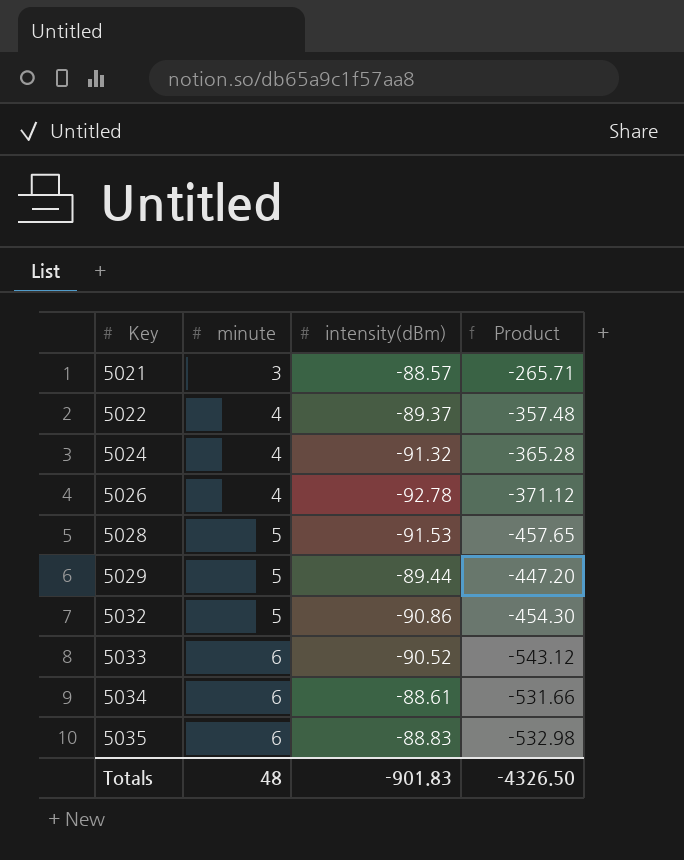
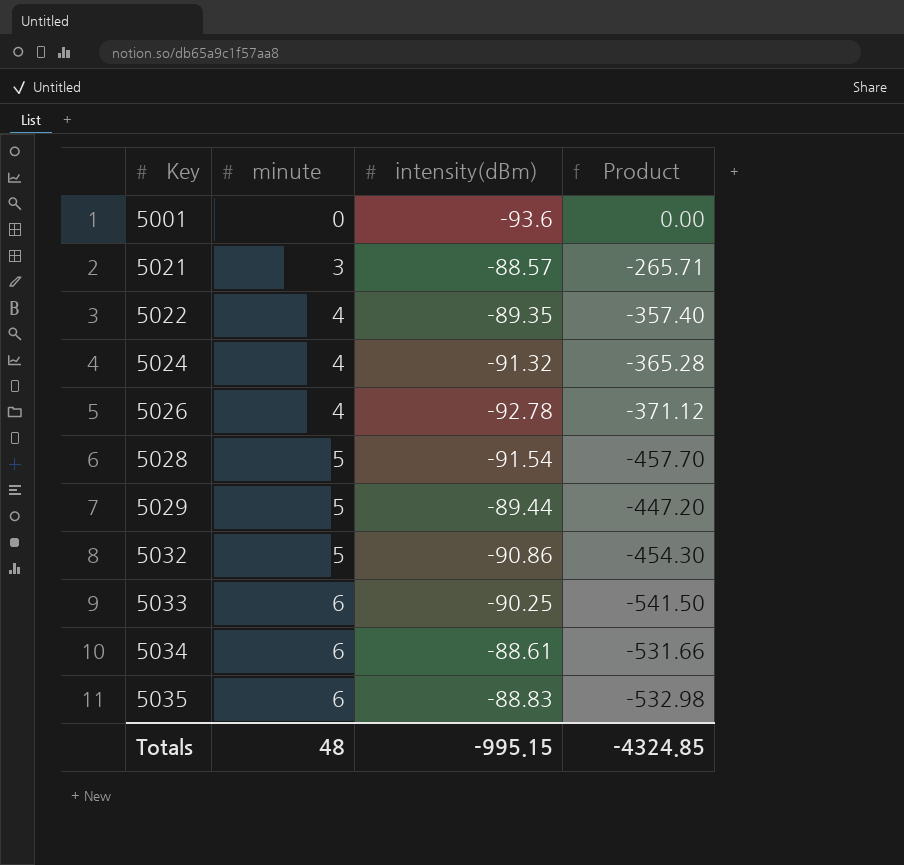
row 5001: none -> 0 | -93.6 | 0.00
5022 | intensity(dBm): -89.37 -> -89.35
5022 | Product: -357.48 -> -357.40
5028 | intensity(dBm): -91.53 -> -91.54
5028 | Product: -457.65 -> -457.70
5033 | intensity(dBm): -90.52 -> -90.25
5033 | Product: -543.12 -> -541.50
Totals | intensity(dBm): -901.83 -> -995.15
Totals | Product: -4326.50 -> -4324.85

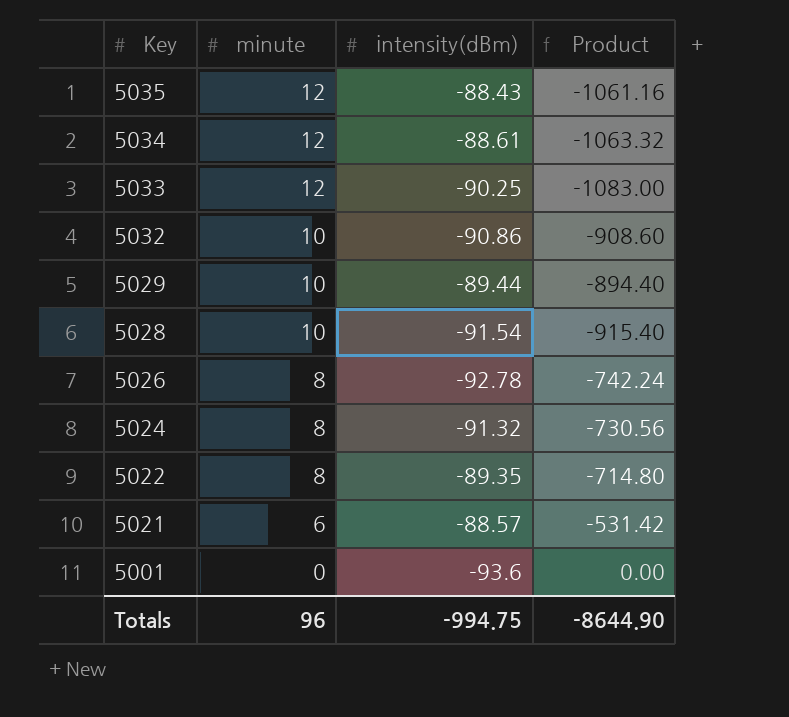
row order: Key ascending -> Key descending
5035 | minute: 6 -> 12
5035 | intensity(dBm): -88.83 -> -88.43
5035 | Product: -532.98 -> -1061.16
5034 | minute: 6 -> 12
5034 | Product: -531.66 -> -1063.32
5033 | minute: 6 -> 12
5033 | Product: -541.50 -> -1083.00
5032 | minute: 5 -> 10
5032 | Product: -454.30 -> -908.60
5029 | minute: 5 -> 10
5029 | Product: -447.20 -> -894.40
5028 | minute: 5 -> 10
5028 | Product: -457.70 -> -915.40
5026 | minute: 4 -> 8
5026 | Product: -371.12 -> -742.24
5024 | minute: 4 -> 8
5024 | Product: -365.28 -> -730.56
5022 | minute: 4 -> 8
5022 | Product: -357.40 -> -714.80
5021 | minute: 3 -> 6
5021 | Product: -265.71 -> -531.42
Totals | minute: 48 -> 96
Totals | intensity(dBm): -995.15 -> -994.75
Totals | Product: -4324.85 -> -8644.90

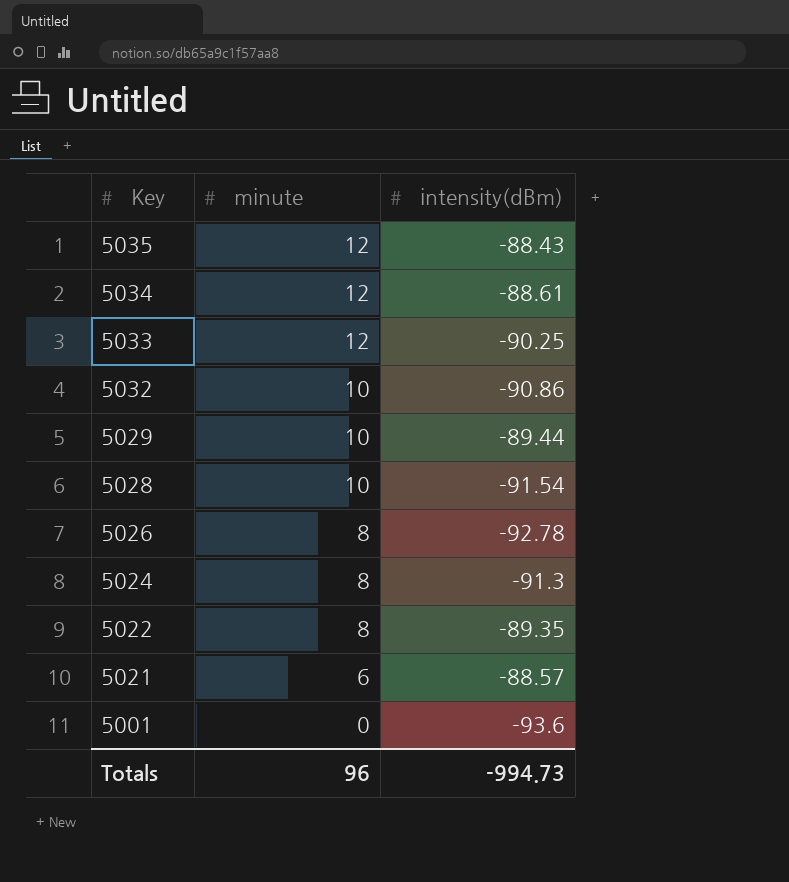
column Product | formula: [minute] * [intensity(dBm)] -> none
5024 | intensity(dBm): -91.32 -> -91.3
Totals | intensity(dBm): -994.75 -> -994.73

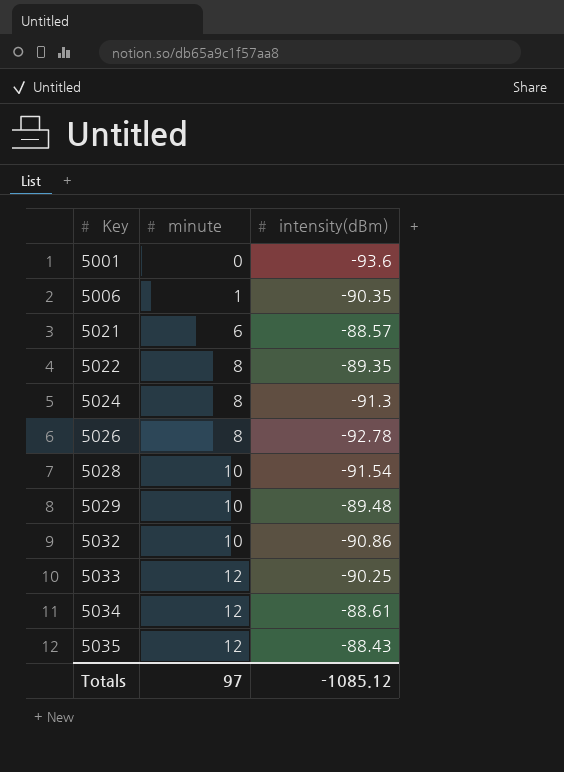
row order: Key descending -> Key ascending
row 5006: none -> 1 | -90.35
5029 | intensity(dBm): -89.44 -> -89.48
Totals | minute: 96 -> 97
Totals | intensity(dBm): -994.73 -> -1085.12

